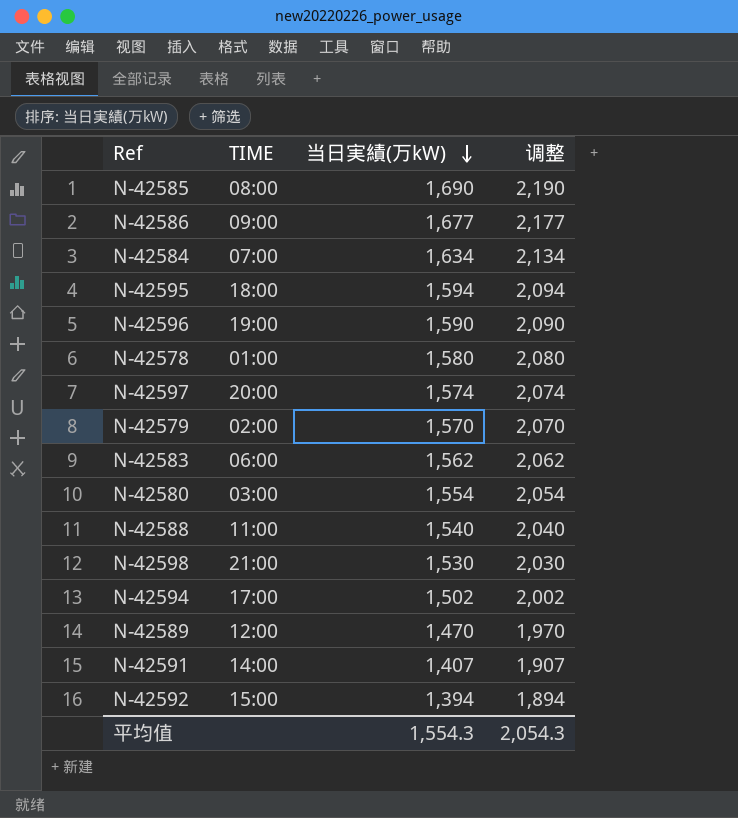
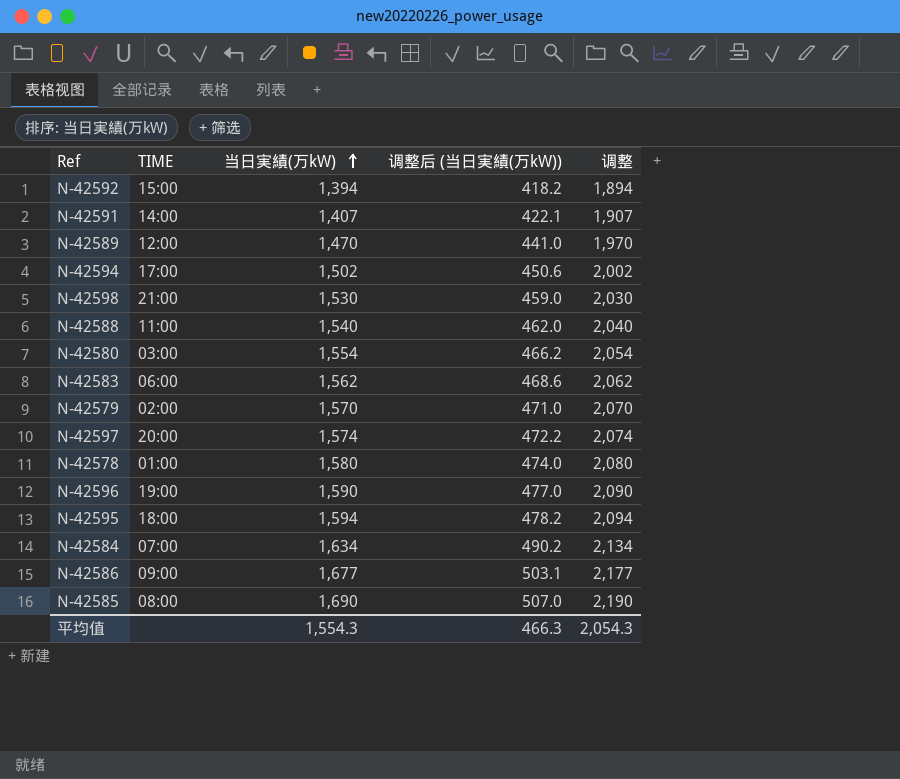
row order: 当日実績(万kW) descending -> 当日実績(万kW) ascending
column 调整后 (当日実績(万kW)) | formula: none -> [当日実績(万kW)] * 0.3

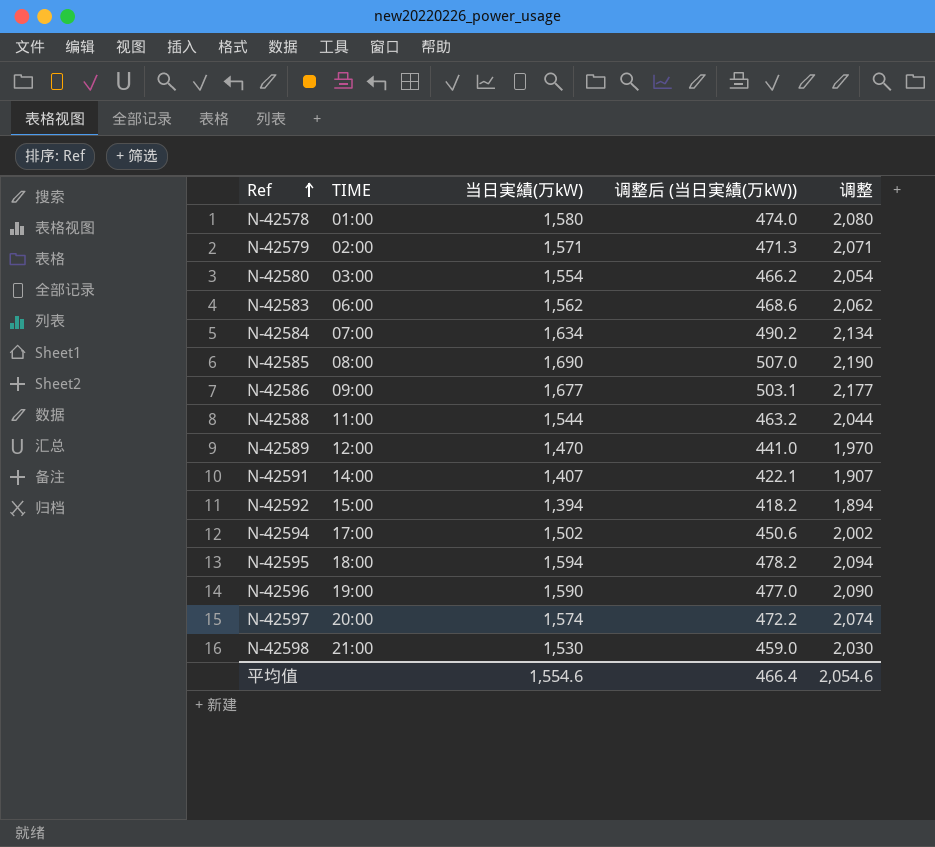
row order: 当日実績(万kW) ascending -> Ref ascending
N-42579 | 当日実績(万kW): 1,570 -> 1,571
N-42579 | 调整后 (当日実績(万kW)): 471.0 -> 471.3
N-42579 | 调整: 2,070 -> 2,071
N-42588 | 当日実績(万kW): 1,540 -> 1,544
N-42588 | 调整后 (当日実績(万kW)): 462.0 -> 463.2
N-42588 | 调整: 2,040 -> 2,044
平均值 | 当日実績(万kW): 1,554.3 -> 1,554.6
平均值 | 调整后 (当日実績(万kW)): 466.3 -> 466.4
平均值 | 调整: 2,054.3 -> 2,054.6

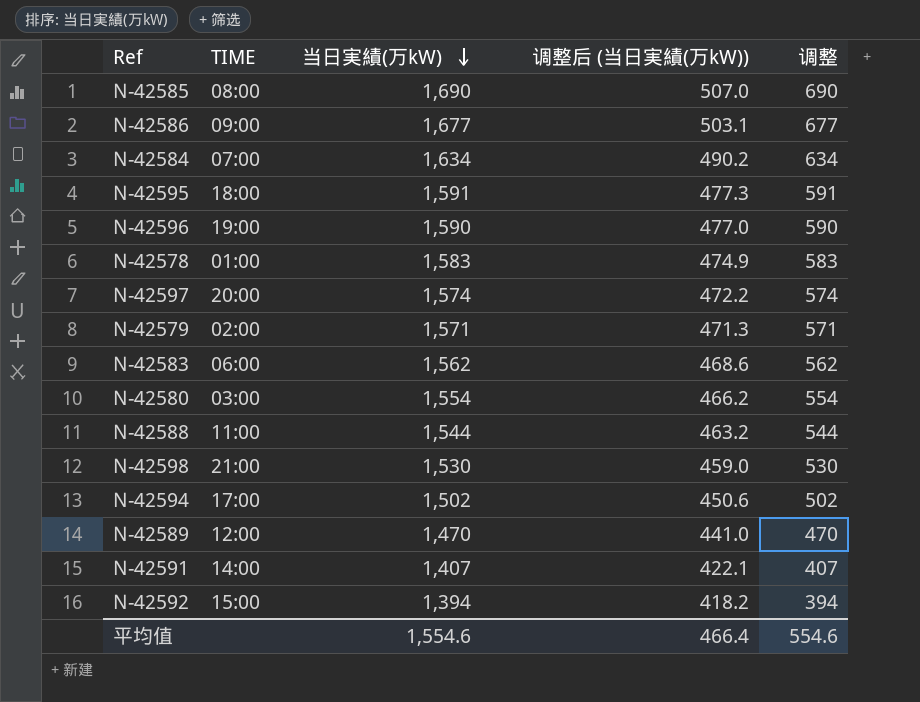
row order: Ref ascending -> 当日実績(万kW) descending
column 调整 | formula: [当日実績(万kW)] + 500 -> [当日実績(万kW)] - 1000
N-42595 | 当日実績(万kW): 1,594 -> 1,591
N-42595 | 调整后 (当日実績(万kW)): 478.2 -> 477.3
N-42578 | 当日実績(万kW): 1,580 -> 1,583
N-42578 | 调整后 (当日実績(万kW)): 474.0 -> 474.9
平均值 | 调整: 2,054.6 -> 554.6

